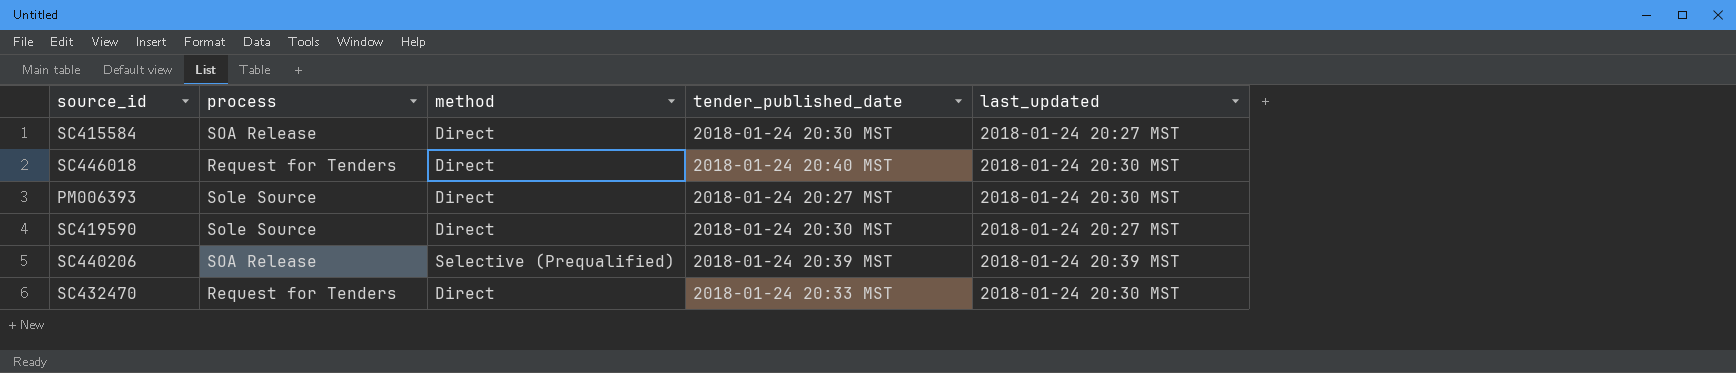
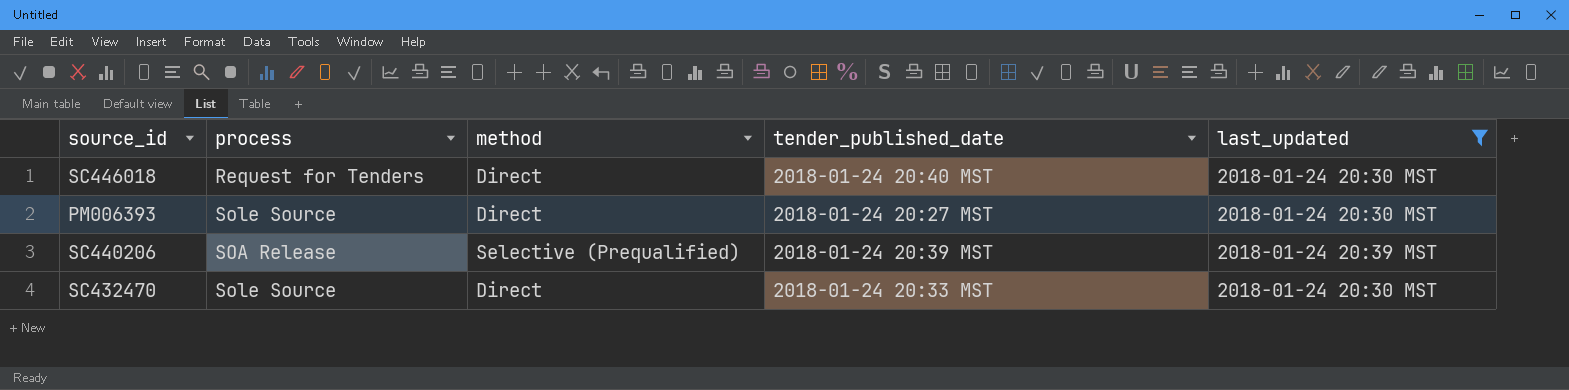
filter: none -> last_updated != 2018-01-24 20:27 MST
SC432470 | process: Request for Tenders -> Sole Source

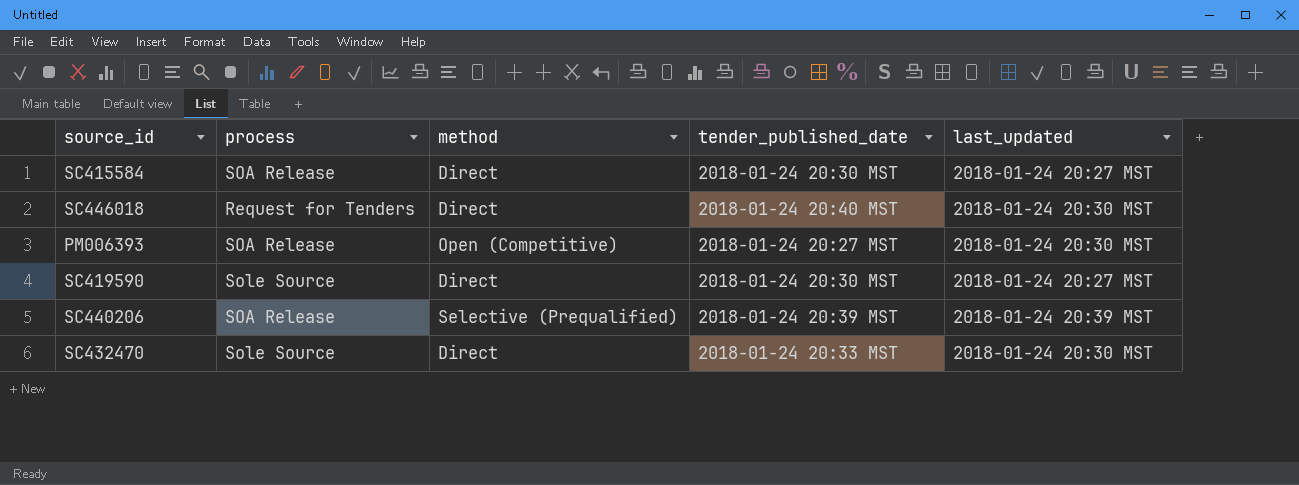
filter: last_updated != 2018-01-24 20:27 MST -> none
PM006393 | process: Sole Source -> SOA Release
PM006393 | method: Direct -> Open (Competitive)

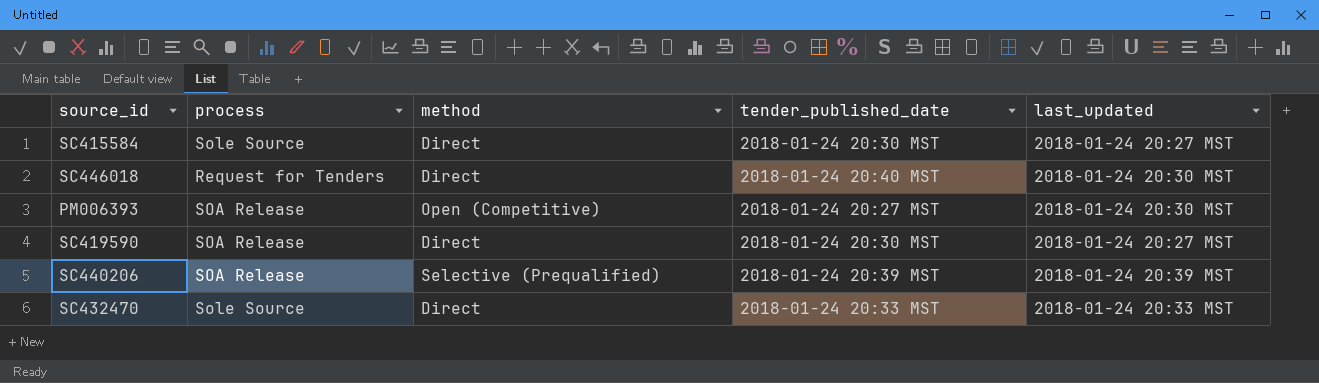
SC415584 | process: SOA Release -> Sole Source
SC419590 | process: Sole Source -> SOA Release
SC432470 | last_updated: 2018-01-24 20:30 MST -> 2018-01-24 20:33 MST

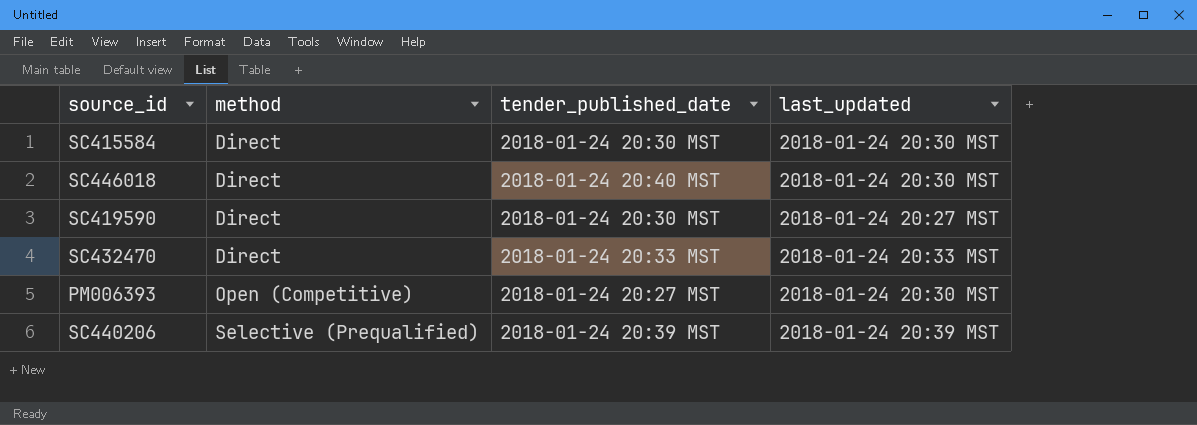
row order: none -> method ascending
column process | position: 2 -> none
SC415584 | last_updated: 2018-01-24 20:27 MST -> 2018-01-24 20:30 MST

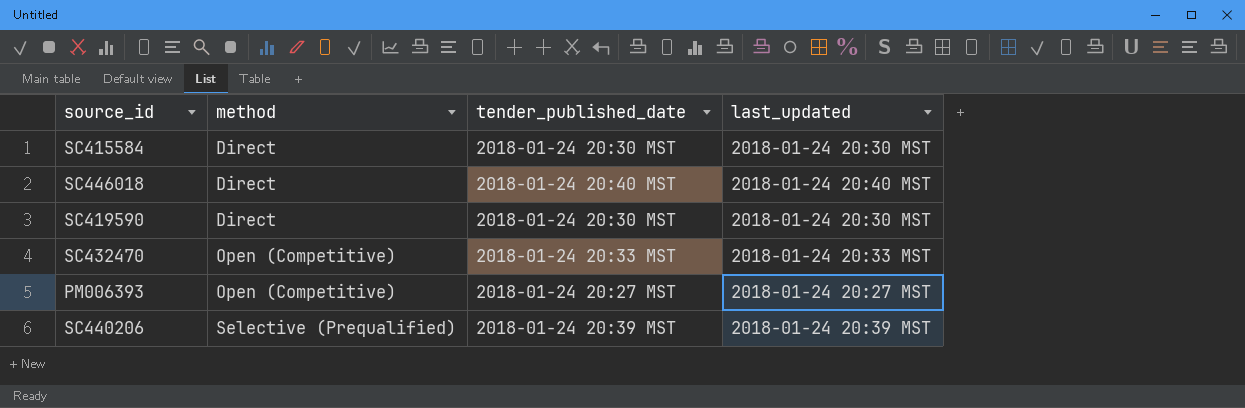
SC446018 | last_updated: 2018-01-24 20:30 MST -> 2018-01-24 20:40 MST
SC419590 | last_updated: 2018-01-24 20:27 MST -> 2018-01-24 20:30 MST
SC432470 | method: Direct -> Open (Competitive)
PM006393 | last_updated: 2018-01-24 20:30 MST -> 2018-01-24 20:27 MST

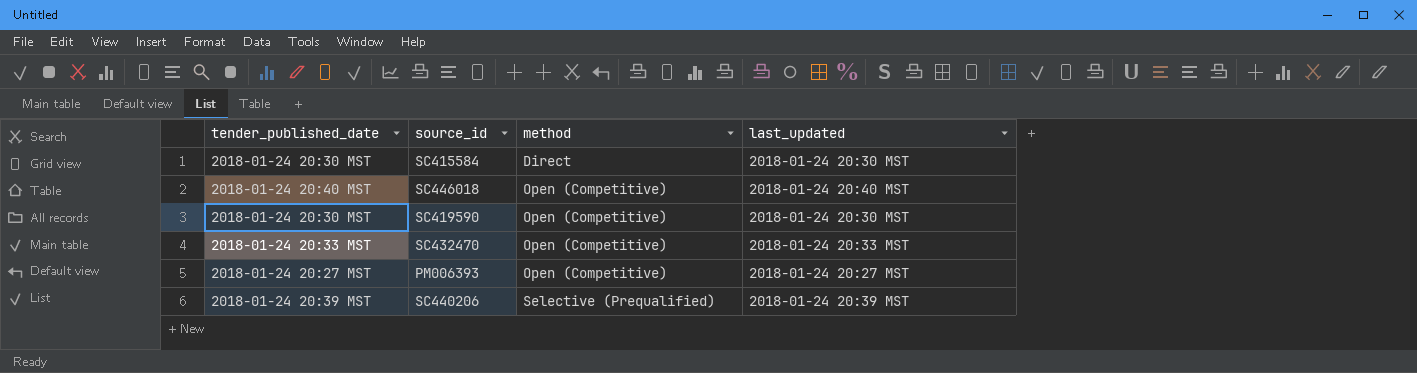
column tender_published_date | position: 3 -> 1
SC446018 | method: Direct -> Open (Competitive)
SC419590 | method: Direct -> Open (Competitive)

